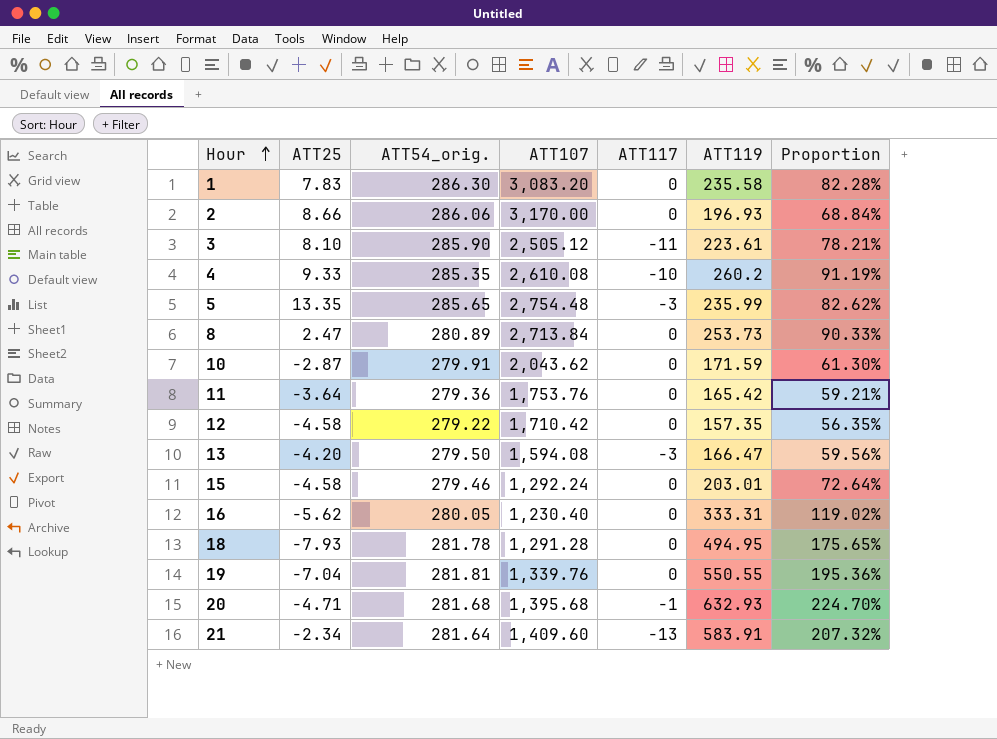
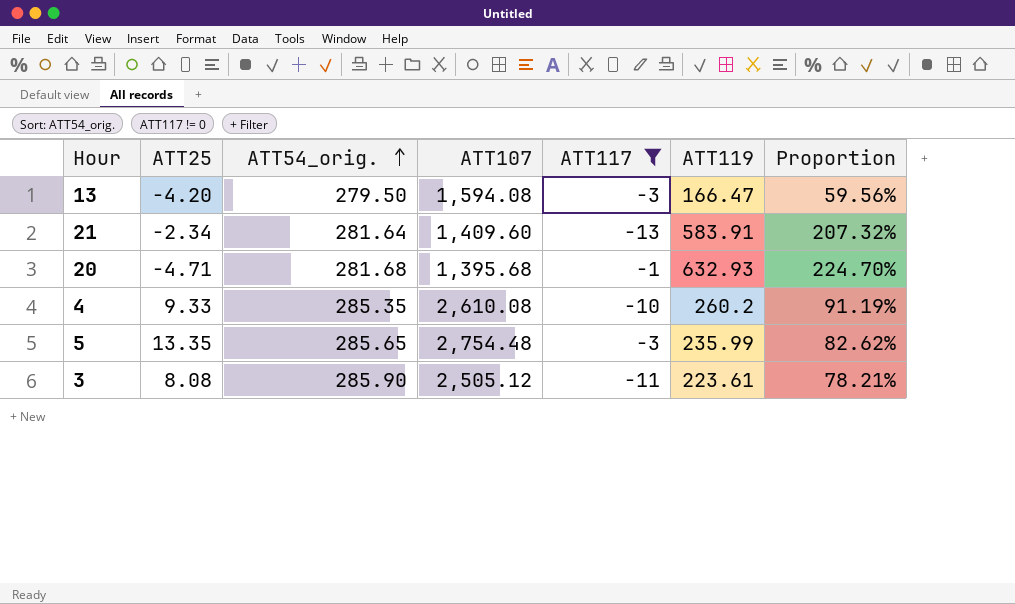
filter: none -> ATT117 != 0
row order: Hour ascending -> ATT54_orig. ascending
3 | ATT25: 8.10 -> 8.08

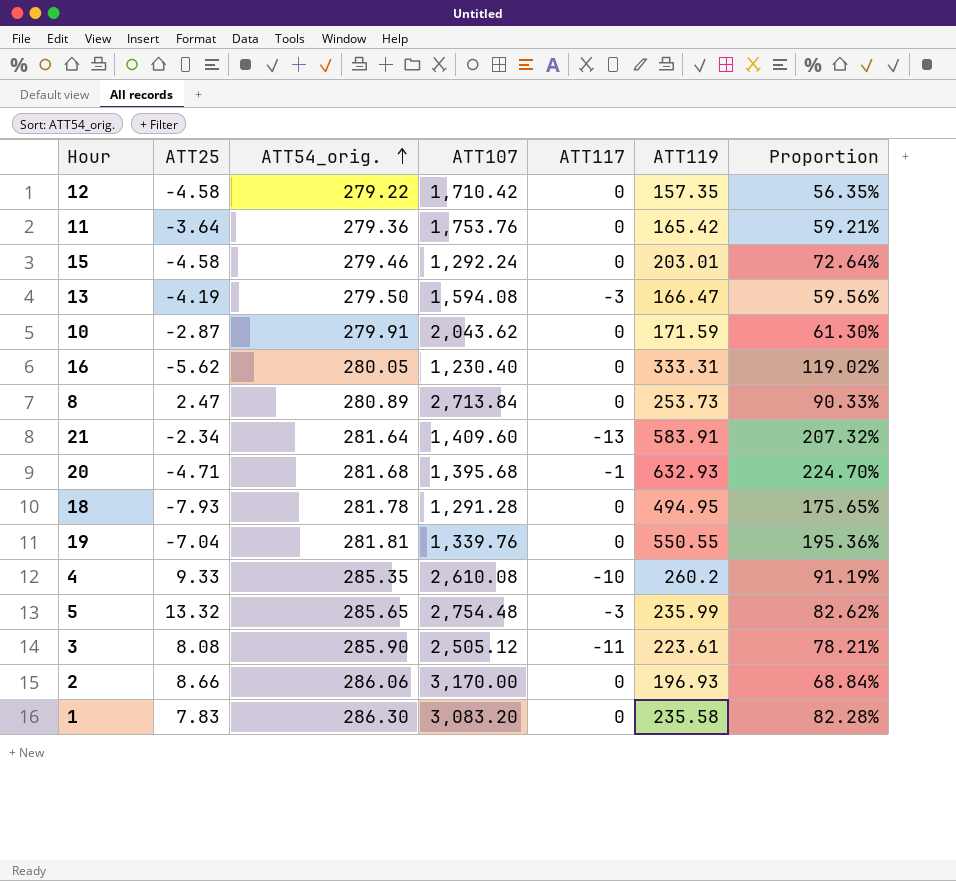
filter: ATT117 != 0 -> none
13 | ATT25: -4.20 -> -4.19
5 | ATT25: 13.35 -> 13.32

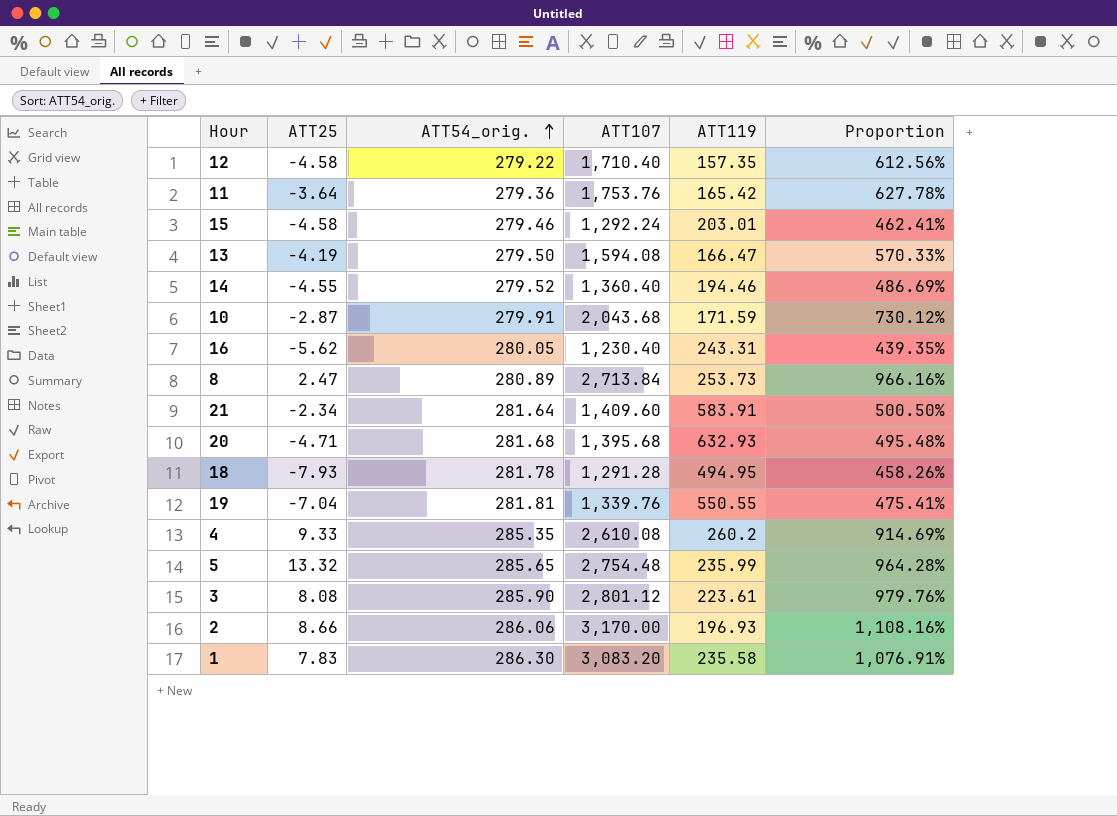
column ATT117 | position: 5 -> none
column Proportion | formula: [ATT119] / [ATT54_orig.] -> [ATT107] / [ATT54_orig.]
12 | ATT107: 1,710.42 -> 1,710.40
row 14: none -> -4.55 | 279.52 | 1,360.40 | 194.46 | 486.69%
10 | ATT107: 2,043.62 -> 2,043.68
16 | ATT119: 333.31 -> 243.31
3 | ATT107: 2,505.12 -> 2,801.12

